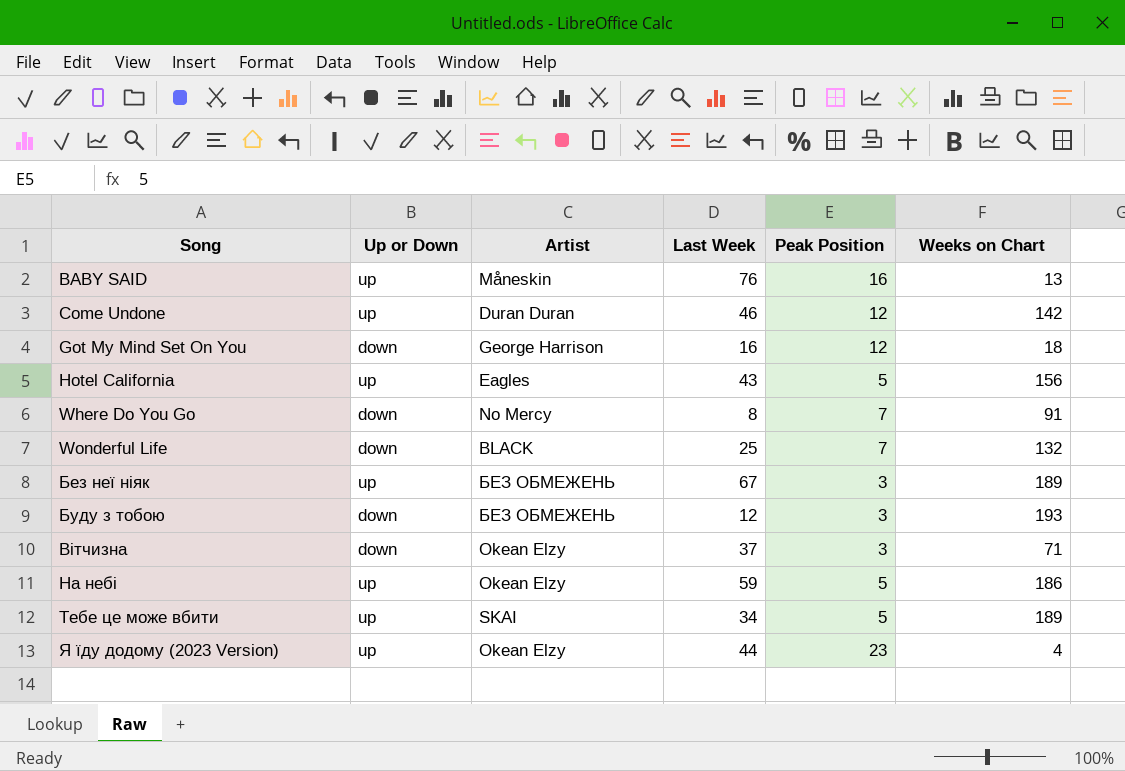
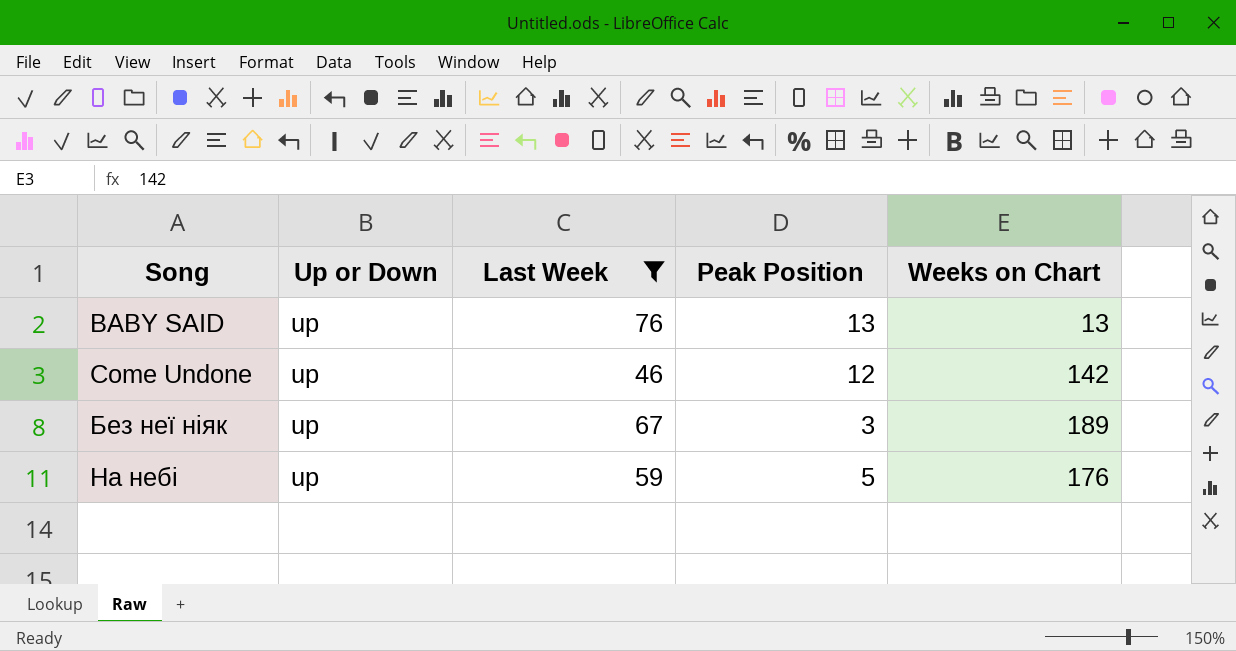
filter: none -> Last Week >= 46
column Artist | position: 3 -> none
BABY SAID | Peak Position: 16 -> 13
На небі | Weeks on Chart: 186 -> 176

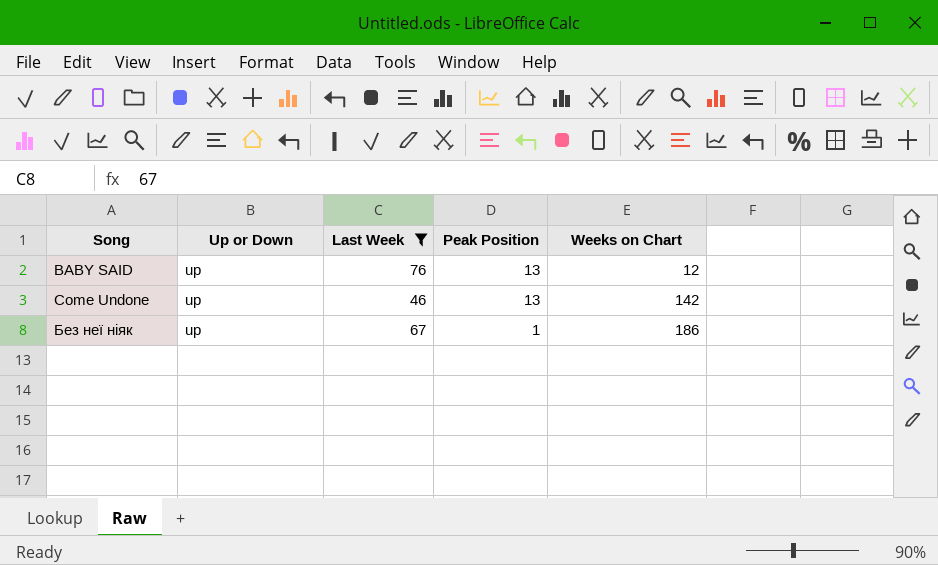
row На небі: up | 59 | 5 | 176 -> none
BABY SAID | Weeks on Chart: 13 -> 12
Come Undone | Peak Position: 12 -> 13
Без неї ніяк | Peak Position: 3 -> 1
Без неї ніяк | Weeks on Chart: 189 -> 186

